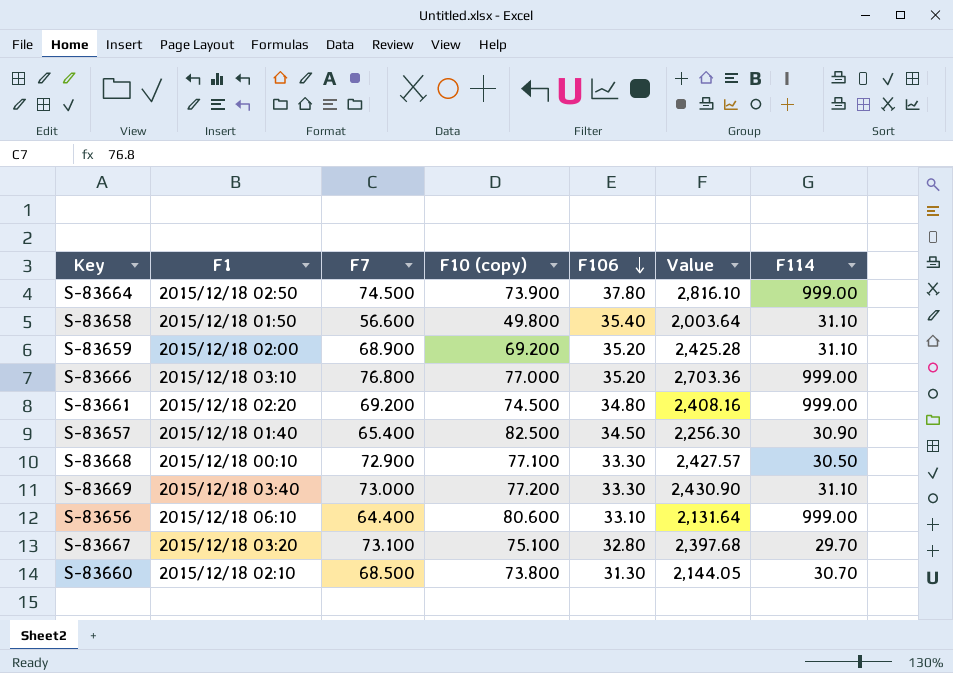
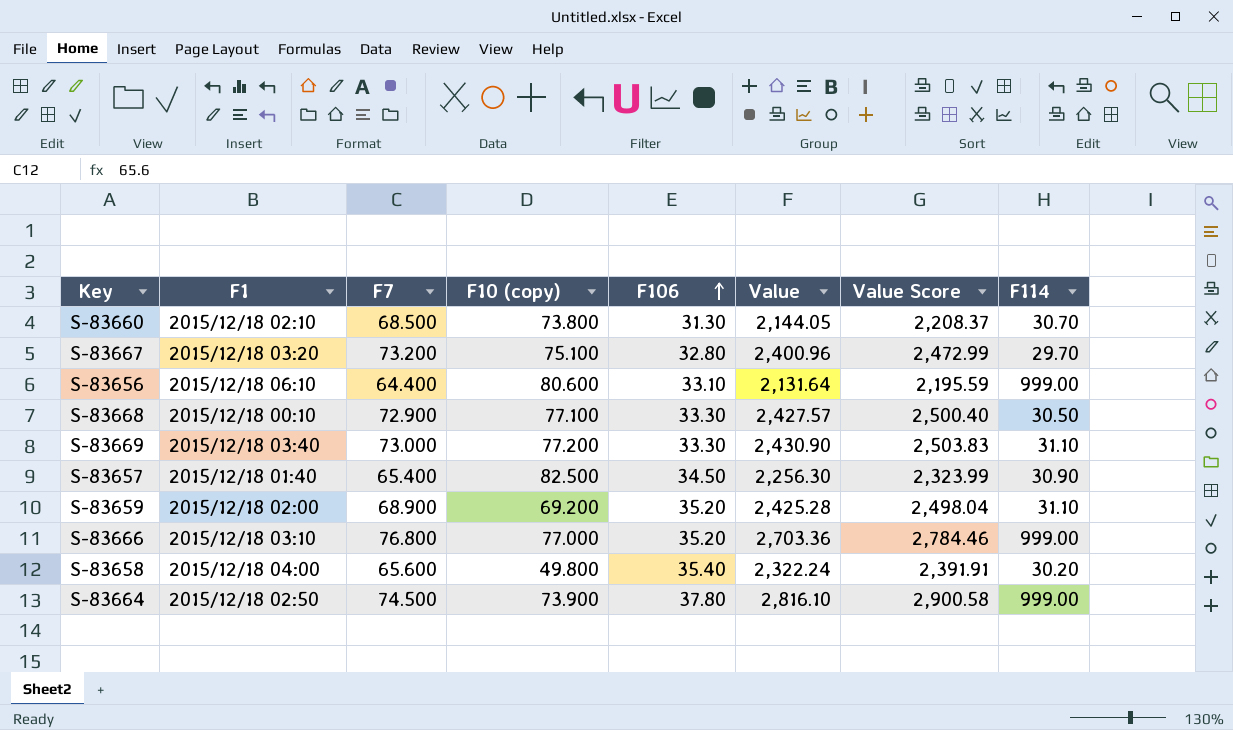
row order: F106 descending -> F106 ascending
column Value Score | formula: none -> [Value] * 1.03
row S-83661: 2015/12/18 02:20 | 69.200 | 74.500 | 34.80 | 2,408.16 | 999.00 -> none
S-83667 | F7: 73.100 -> 73.200
S-83667 | Value: 2,397.68 -> 2,400.96
S-83658 | F1: 2015/12/18 01:50 -> 2015/12/18 04:00
S-83658 | F7: 56.600 -> 65.600
S-83658 | Value: 2,003.64 -> 2,322.24
S-83658 | F114: 31.10 -> 30.20

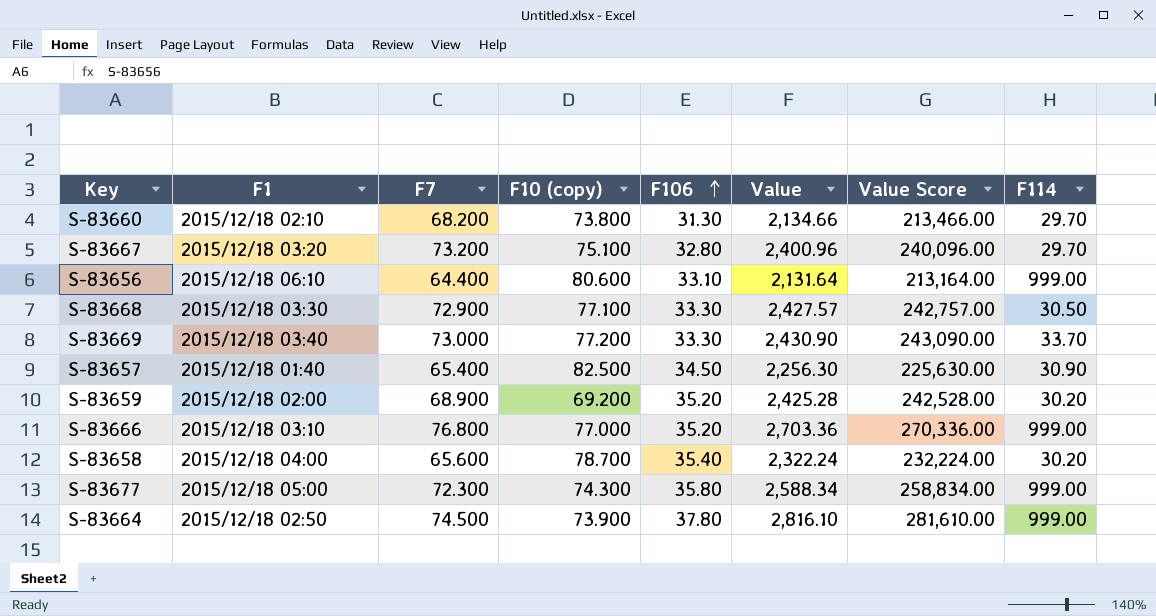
column Value Score | formula: [Value] * 1.03 -> [Value] * 100
S-83660 | F7: 68.500 -> 68.200
S-83660 | Value: 2,144.05 -> 2,134.66
S-83660 | F114: 30.70 -> 29.70
S-83668 | F1: 2015/12/18 00:10 -> 2015/12/18 03:30
S-83669 | F114: 31.10 -> 33.70
S-83659 | F114: 31.10 -> 30.20
S-83658 | F10 (copy): 49.800 -> 78.700
row S-83677: none -> 2015/12/18 05:00 | 72.300 | 74.300 | 35.80 | 2,588.34 | 258,834.00 | 999.00

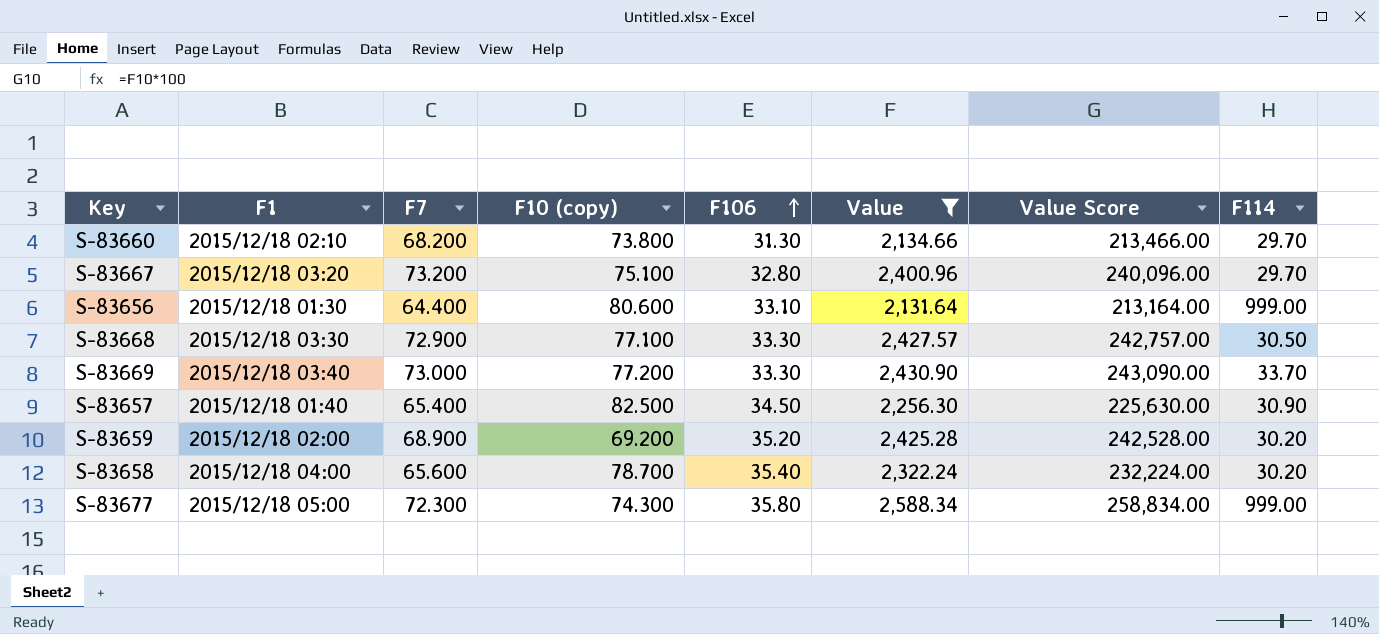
filter: none -> Value <= 2,588.34
S-83656 | F1: 2015/12/18 06:10 -> 2015/12/18 01:30

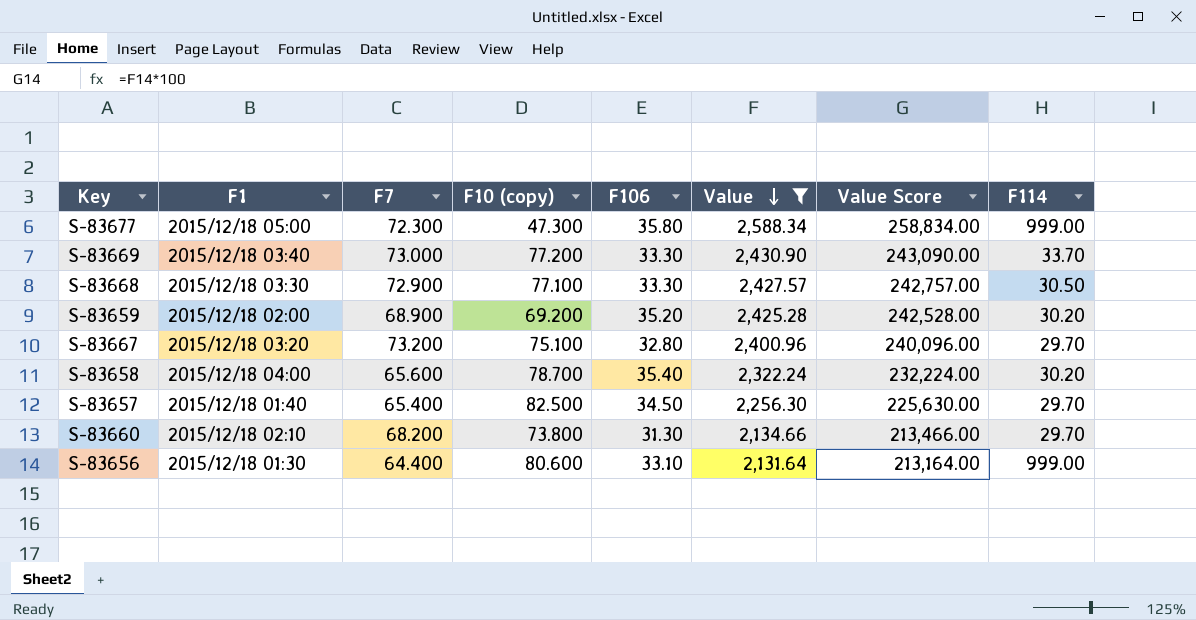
row order: F106 ascending -> Value descending
S-83677 | F10 (copy): 74.300 -> 47.300
S-83657 | F114: 30.90 -> 29.70

